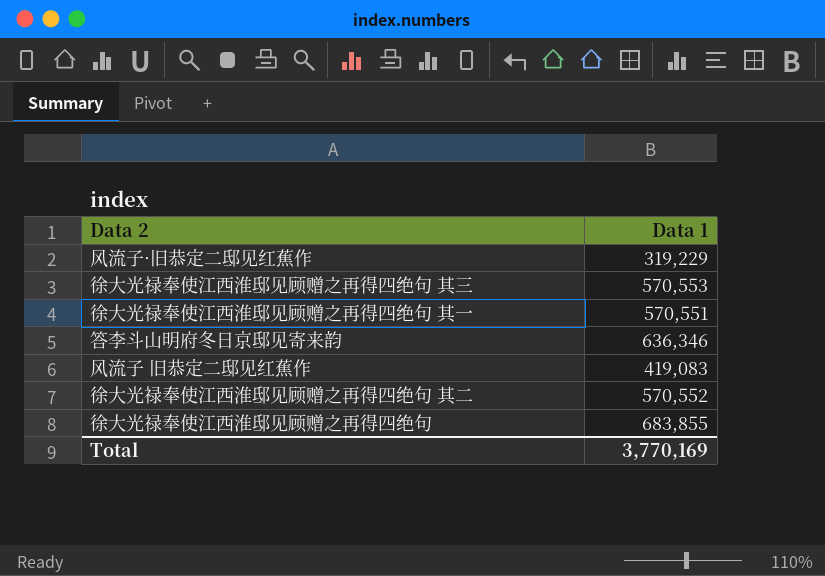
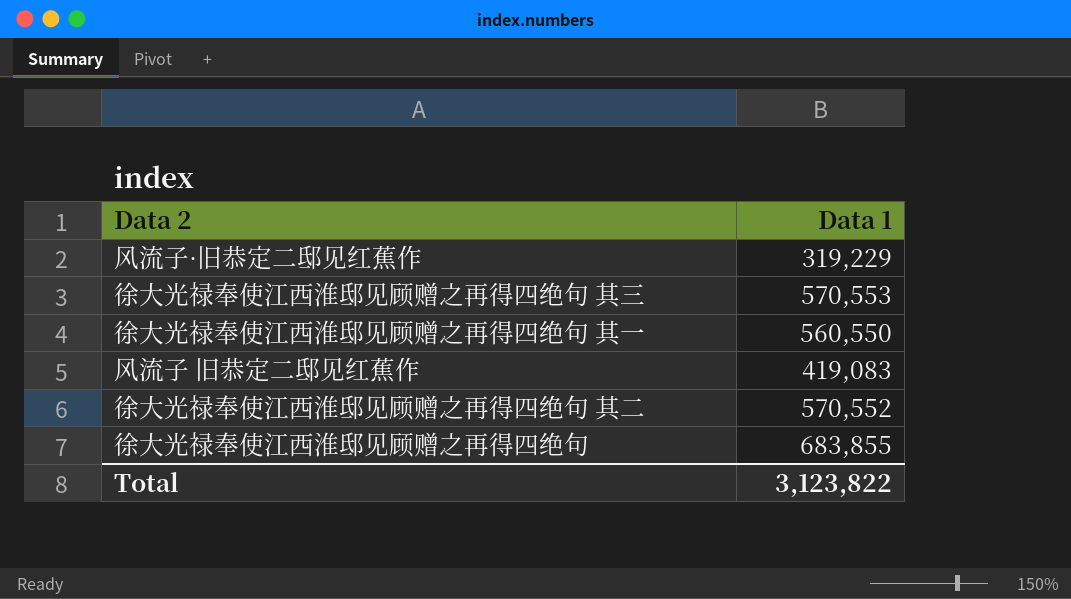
row 答李斗山明府冬日京邸见寄来韵: 636,346 -> none
徐大光禄奉使江西淮邸见顾赠之再得四绝句 其一 | Data 1: 570,551 -> 560,550
Total | Data 1: 3,770,169 -> 3,123,822

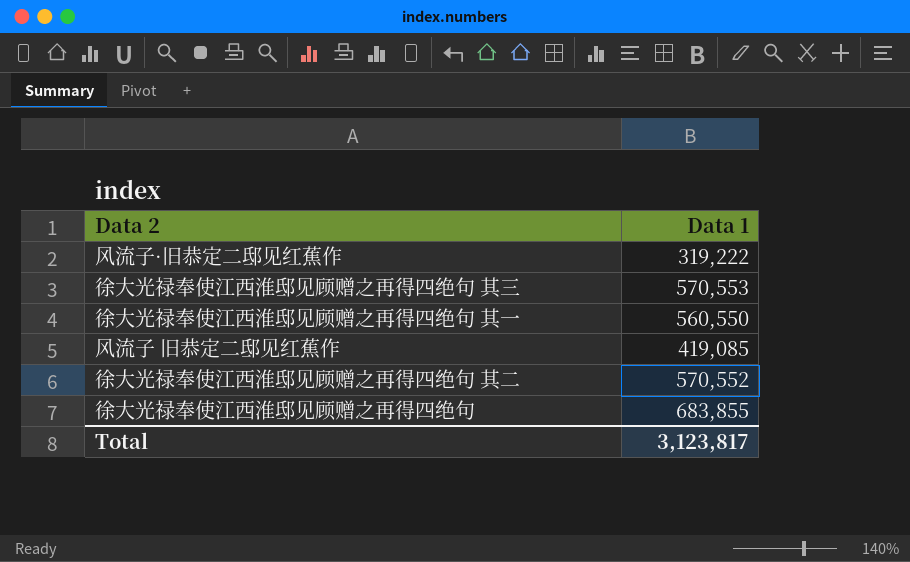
风流子·旧恭定二邸见红蕉作 | Data 1: 319,229 -> 319,222
风流子 旧恭定二邸见红蕉作 | Data 1: 419,083 -> 419,085
Total | Data 1: 3,123,822 -> 3,123,817

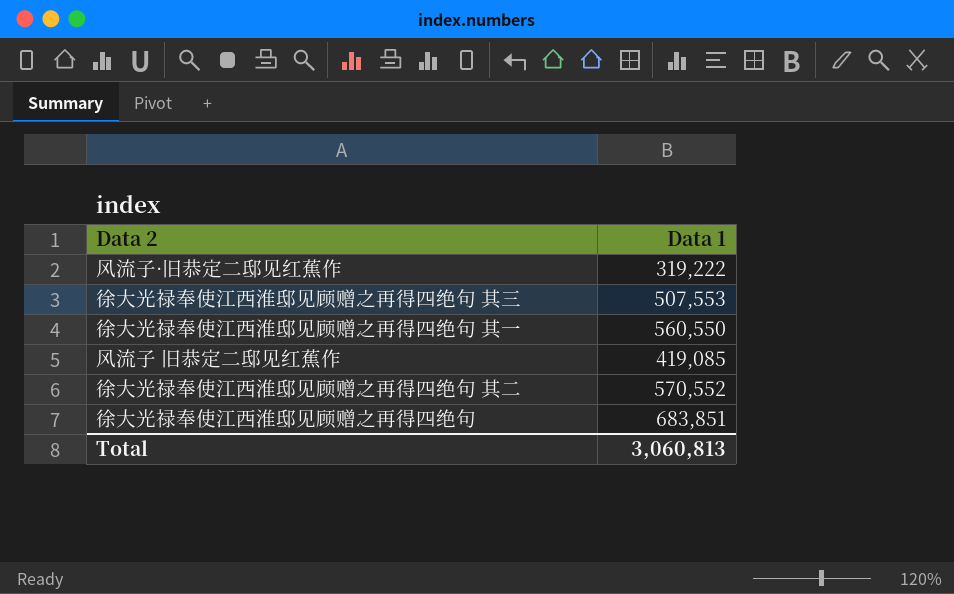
徐大光禄奉使江西淮邸见顾赠之再得四绝句 其三 | Data 1: 570,553 -> 507,553
徐大光禄奉使江西淮邸见顾赠之再得四绝句 | Data 1: 683,855 -> 683,851
Total | Data 1: 3,123,817 -> 3,060,813

